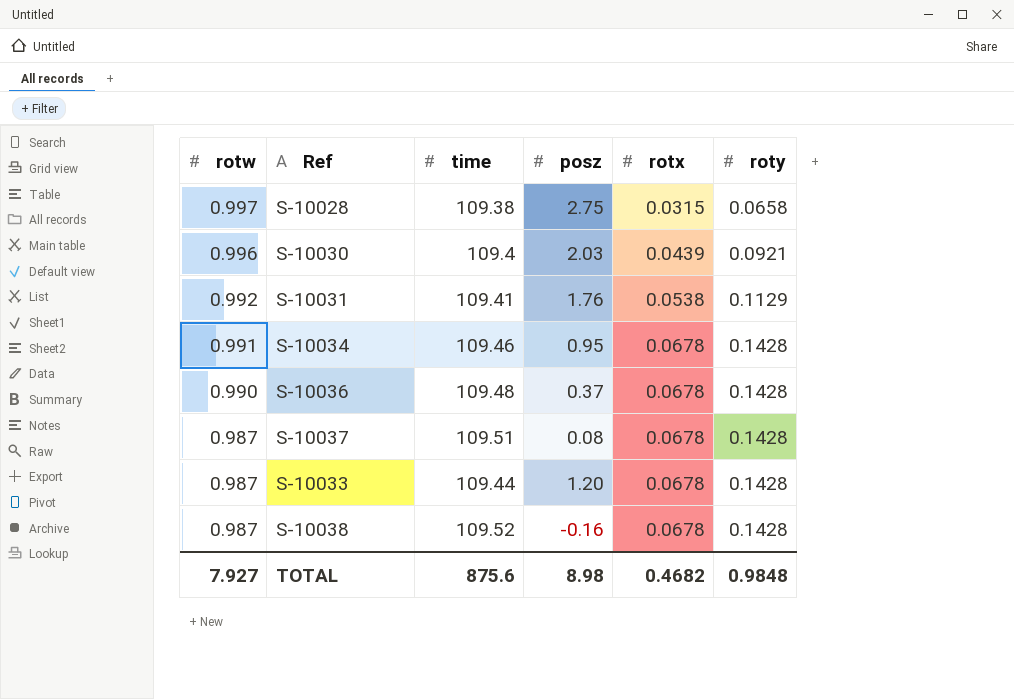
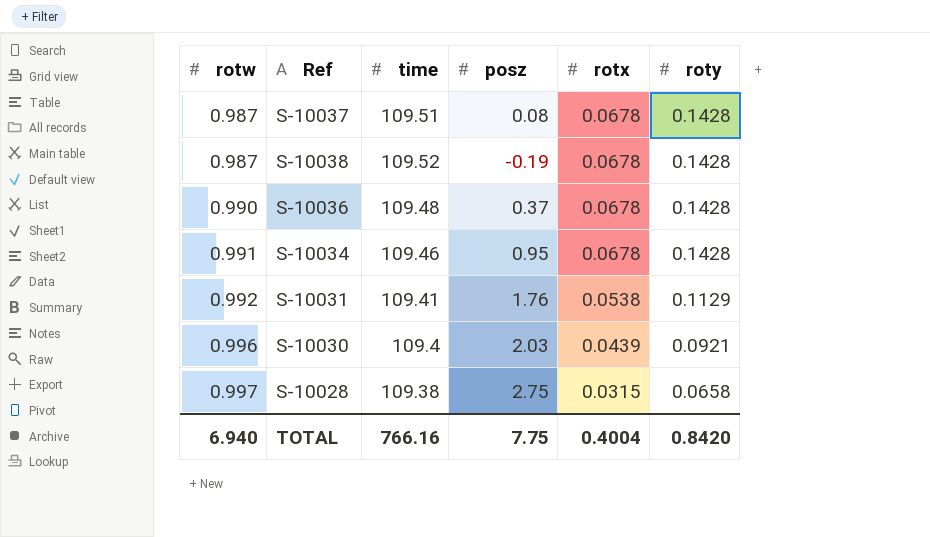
row order: rotw descending -> rotw ascending
row S-10033: 0.987 | 109.44 | 1.20 | 0.0678 | 0.1428 -> none
S-10038 | posz: -0.16 -> -0.19
TOTAL | rotw: 7.927 -> 6.940
TOTAL | time: 875.6 -> 766.16
TOTAL | posz: 8.98 -> 7.75
TOTAL | rotx: 0.4682 -> 0.4004
TOTAL | roty: 0.9848 -> 0.8420

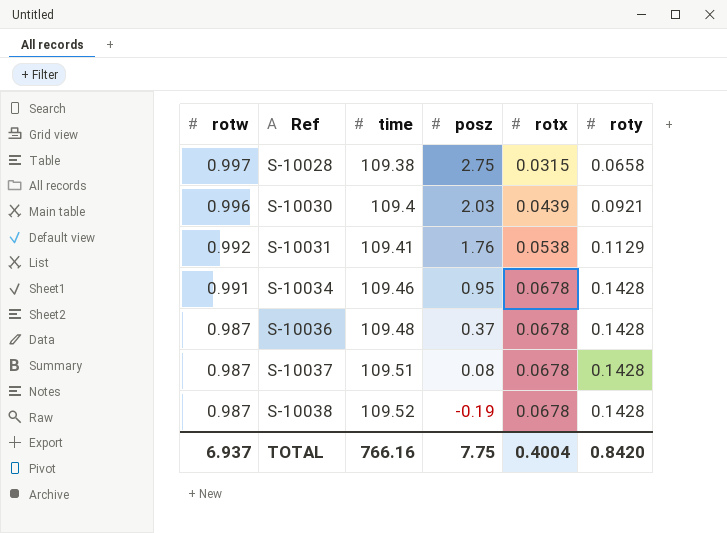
row order: rotw ascending -> rotw descending
S-10036 | rotw: 0.990 -> 0.987
TOTAL | rotw: 6.940 -> 6.937

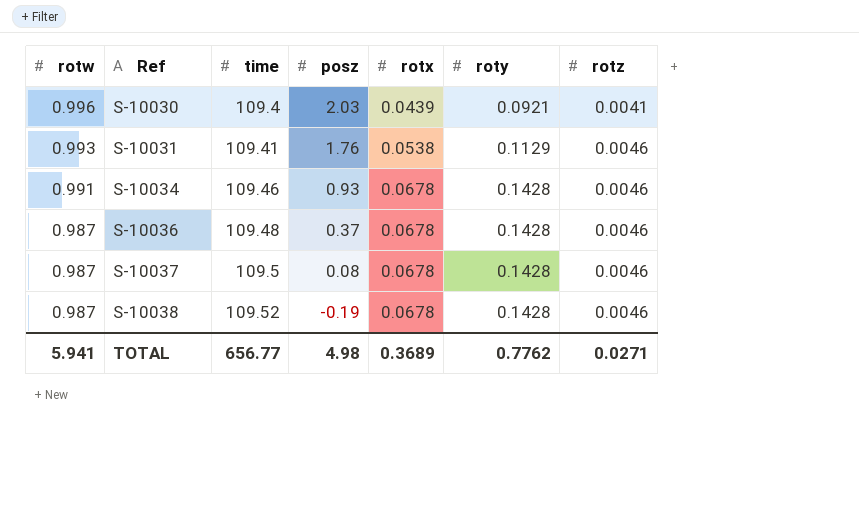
column rotz | position: none -> 7
row S-10028: 0.997 | 109.38 | 2.75 | 0.0315 | 0.0658 -> none
S-10031 | rotw: 0.992 -> 0.993
S-10034 | posz: 0.95 -> 0.93
S-10037 | time: 109.51 -> 109.5
TOTAL | rotw: 6.937 -> 5.941
TOTAL | time: 766.16 -> 656.77
TOTAL | posz: 7.75 -> 4.98
TOTAL | rotx: 0.4004 -> 0.3689
TOTAL | roty: 0.8420 -> 0.7762

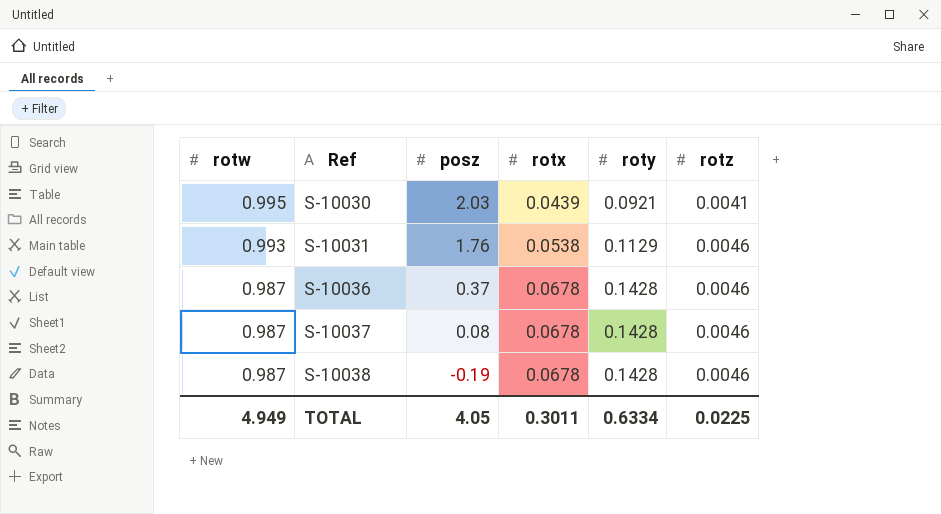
column time | position: 3 -> none
row S-10034: 0.991 | 109.46 | 0.93 | 0.0678 | 0.1428 | 0.0046 -> none
S-10030 | rotw: 0.996 -> 0.995
TOTAL | rotw: 5.941 -> 4.949
TOTAL | posz: 4.98 -> 4.05
TOTAL | rotx: 0.3689 -> 0.3011
TOTAL | roty: 0.7762 -> 0.6334
TOTAL | rotz: 0.0271 -> 0.0225

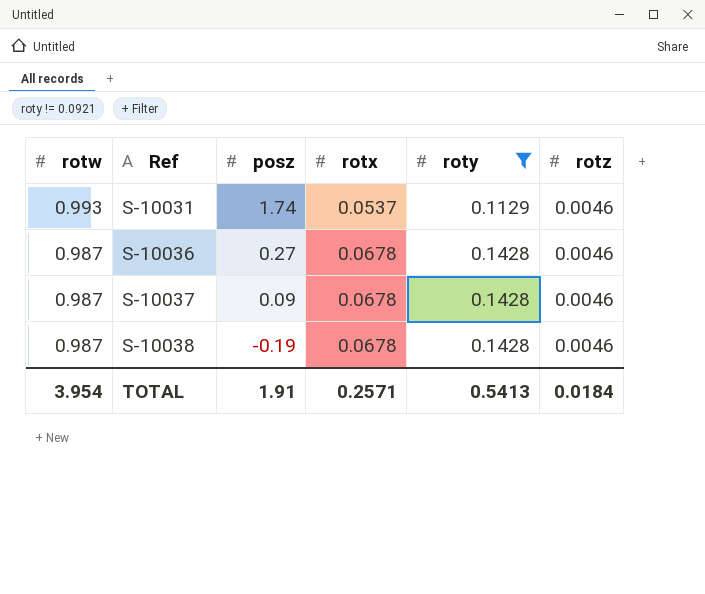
filter: none -> roty != 0.0921
S-10031 | posz: 1.76 -> 1.74
S-10031 | rotx: 0.0538 -> 0.0537
S-10036 | posz: 0.37 -> 0.27
S-10037 | posz: 0.08 -> 0.09
TOTAL | rotw: 4.949 -> 3.954
TOTAL | posz: 4.05 -> 1.91
TOTAL | rotx: 0.3011 -> 0.2571
TOTAL | roty: 0.6334 -> 0.5413
TOTAL | rotz: 0.0225 -> 0.0184

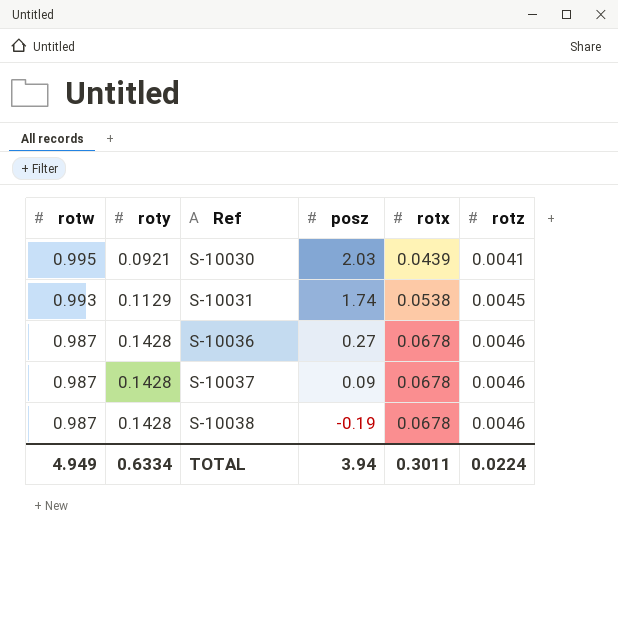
filter: roty != 0.0921 -> none
column roty | position: 5 -> 2
S-10031 | rotx: 0.0537 -> 0.0538
S-10031 | rotz: 0.0046 -> 0.0045
TOTAL | rotw: 3.954 -> 4.949
TOTAL | roty: 0.5413 -> 0.6334
TOTAL | posz: 1.91 -> 3.94
TOTAL | rotx: 0.2571 -> 0.3011
TOTAL | rotz: 0.0184 -> 0.0224

